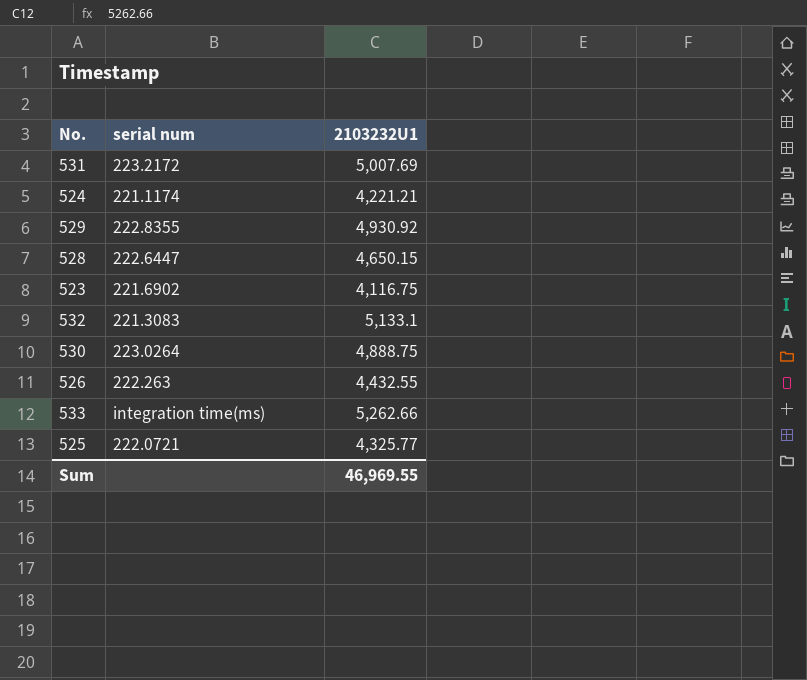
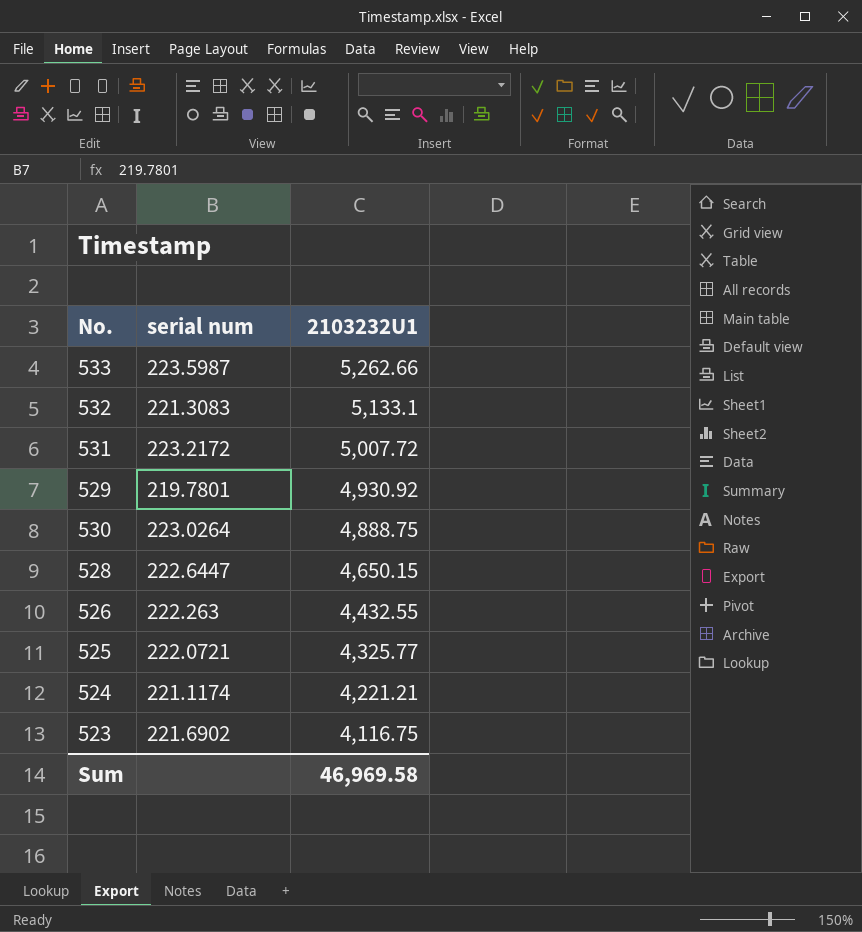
row order: none -> 2103232U1 descending
533 | serial num: integration time(ms) -> 223.5987
531 | 2103232U1: 5,007.69 -> 5,007.72
529 | serial num: 222.8355 -> 219.7801
Sum | 2103232U1: 46,969.55 -> 46,969.58

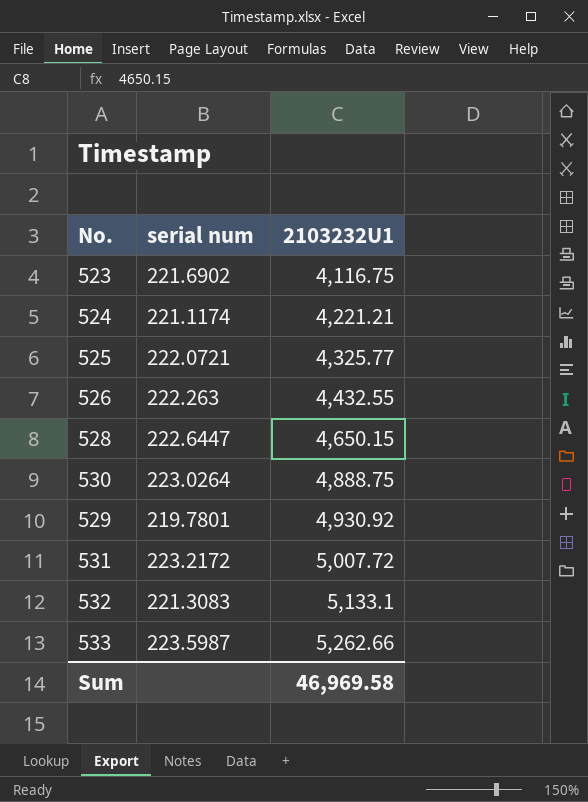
row order: 2103232U1 descending -> 2103232U1 ascending

